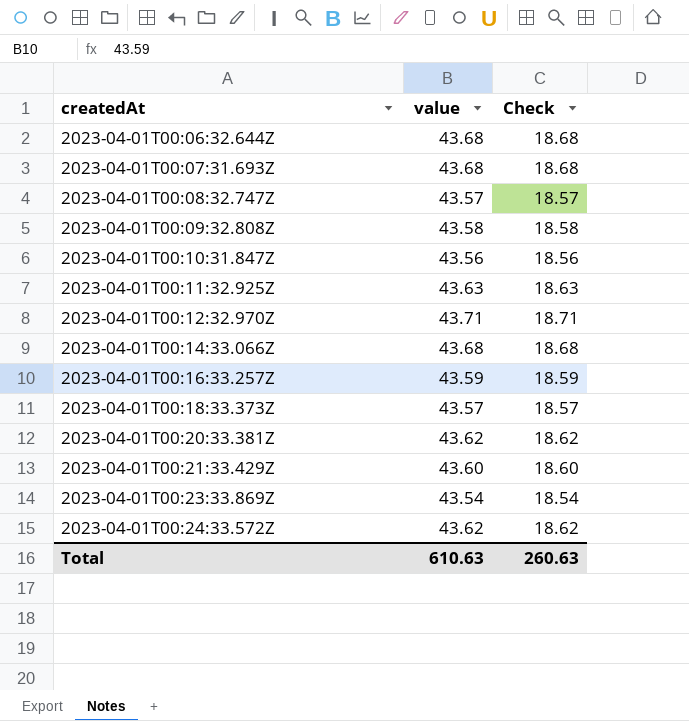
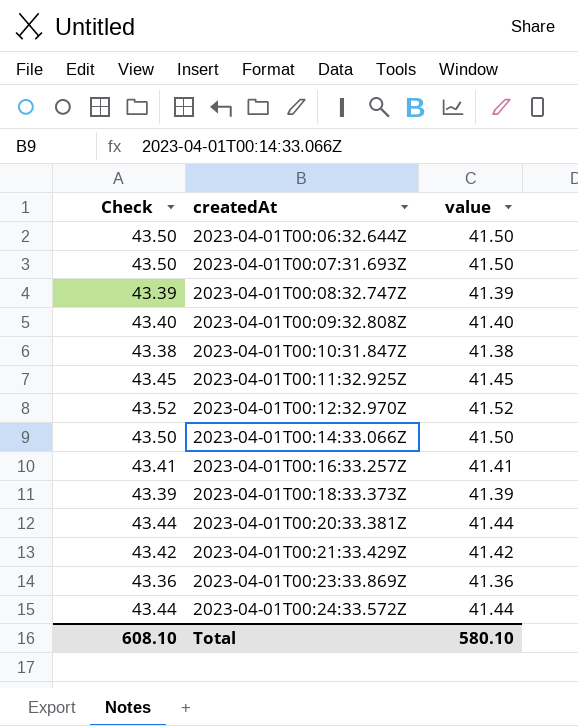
column Check | formula: [value] - 25 -> [value] + 2
column Check | position: 3 -> 1
2023-04-01T00:06:32.644Z | value: 43.68 -> 41.50
2023-04-01T00:07:31.693Z | value: 43.68 -> 41.50
2023-04-01T00:08:32.747Z | value: 43.57 -> 41.39
2023-04-01T00:09:32.808Z | value: 43.58 -> 41.40
2023-04-01T00:10:31.847Z | value: 43.56 -> 41.38
2023-04-01T00:11:32.925Z | value: 43.63 -> 41.45
2023-04-01T00:12:32.970Z | value: 43.71 -> 41.52
2023-04-01T00:14:33.066Z | value: 43.68 -> 41.50
2023-04-01T00:16:33.257Z | value: 43.59 -> 41.41
2023-04-01T00:18:33.373Z | value: 43.57 -> 41.39
2023-04-01T00:20:33.381Z | value: 43.62 -> 41.44
2023-04-01T00:21:33.429Z | value: 43.60 -> 41.42
2023-04-01T00:23:33.869Z | value: 43.54 -> 41.36
2023-04-01T00:24:33.572Z | value: 43.62 -> 41.44
Total | Check: 260.63 -> 608.10
Total | value: 610.63 -> 580.10

